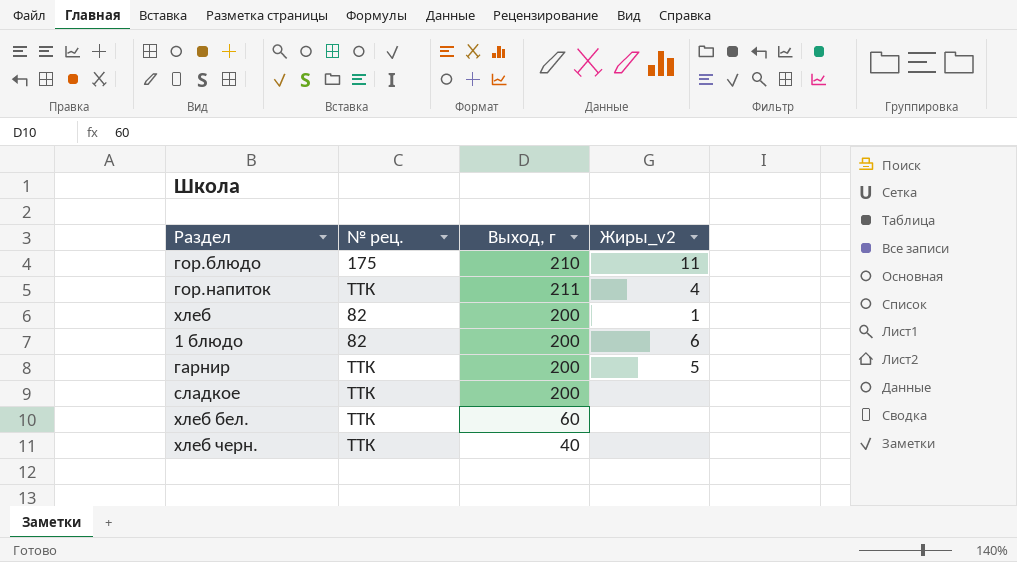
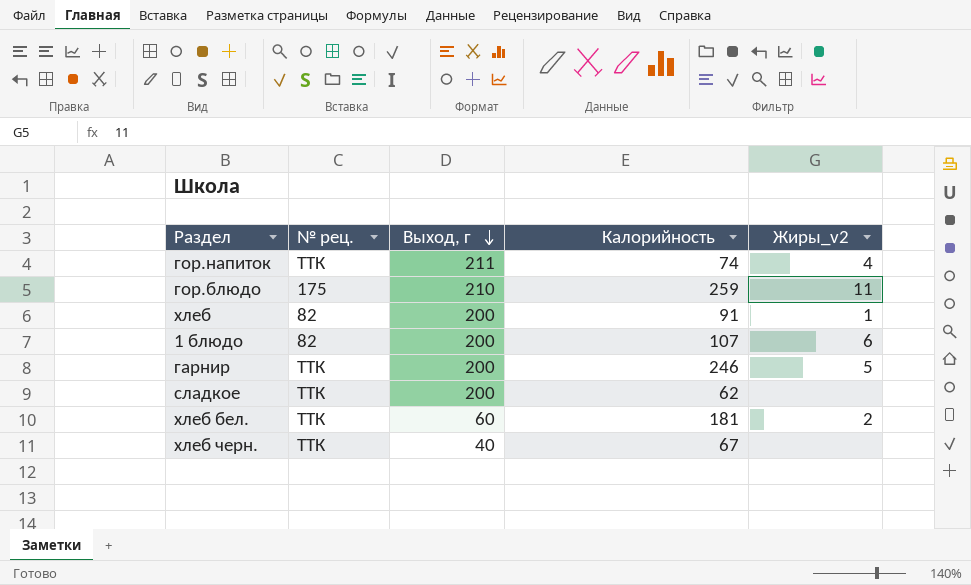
row order: none -> Выход, г descending
column Калорийность | position: none -> 4
хлеб бел. | Жиры_v2: none -> 2

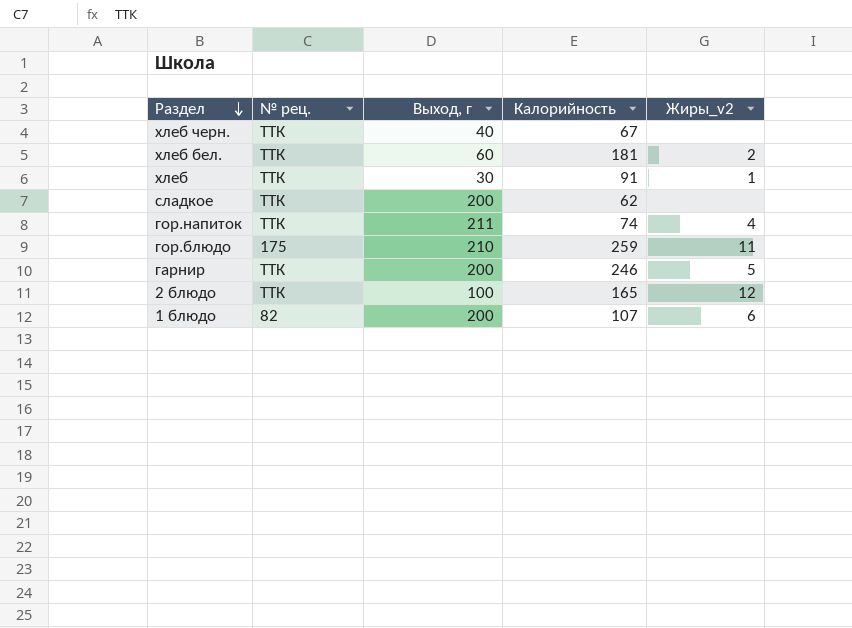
row order: Выход, г descending -> Раздел descending
хлеб | № рец.: 82 -> ТТК
хлеб | Выход, г: 200 -> 30
row 2 блюдо: none -> ТТК | 100 | 165 | 12

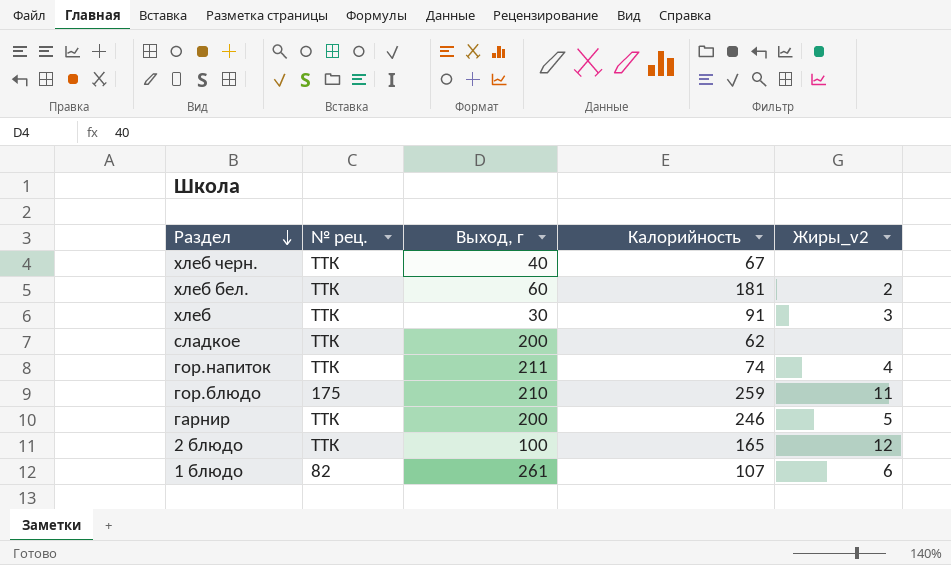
хлеб | Жиры_v2: 1 -> 3
1 блюдо | Выход, г: 200 -> 261

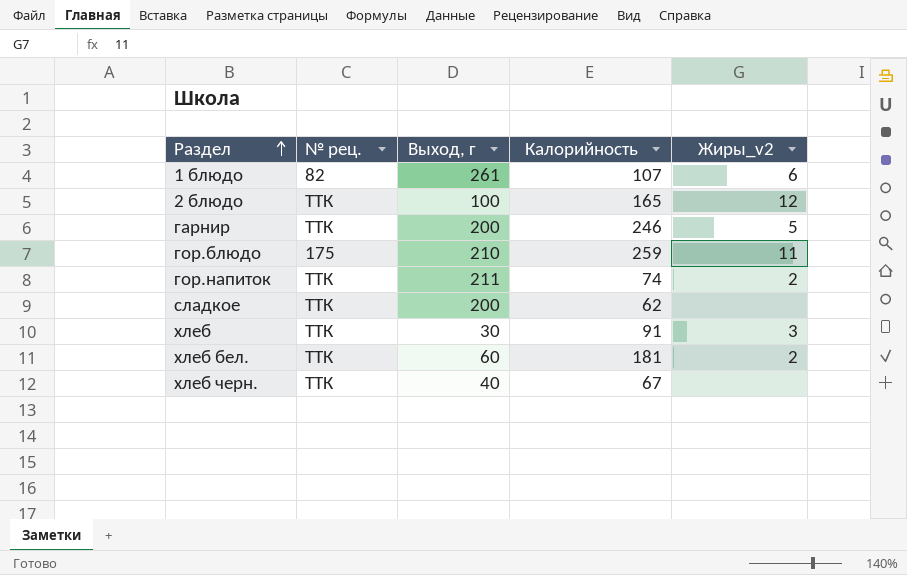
row order: Раздел descending -> Раздел ascending
гор.напиток | Жиры_v2: 4 -> 2

